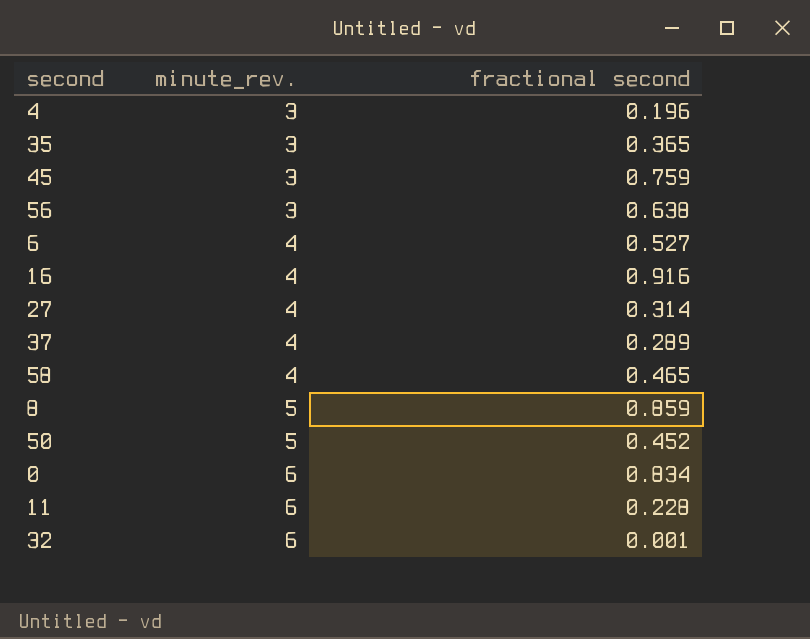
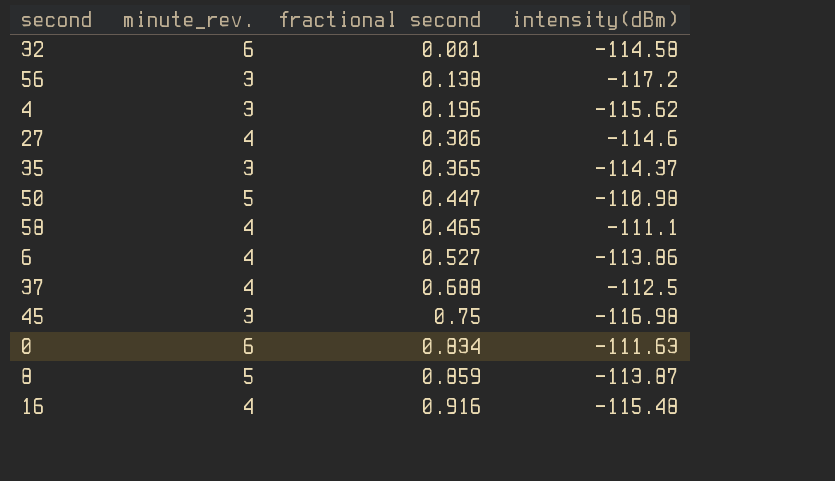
row order: minute_rev. ascending -> fractional second ascending
column intensity(dBm) | position: none -> 4
row 11: 6 | 0.228 -> none
56 | fractional second: 0.638 -> 0.138
27 | fractional second: 0.314 -> 0.306
50 | fractional second: 0.452 -> 0.447
37 | fractional second: 0.289 -> 0.688
45 | fractional second: 0.759 -> 0.75

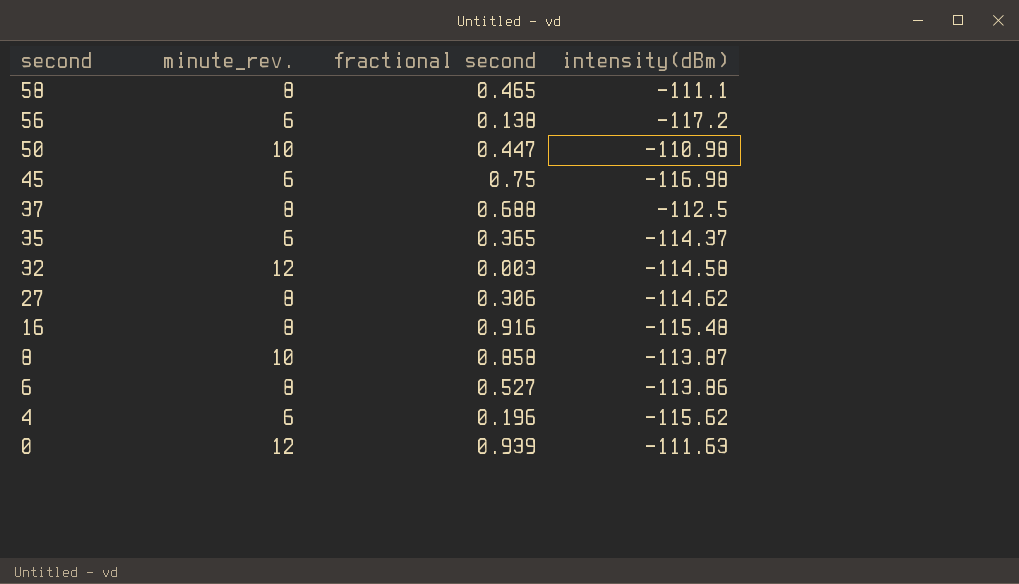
row order: fractional second ascending -> second descending
58 | minute_rev.: 4 -> 8
56 | minute_rev.: 3 -> 6
50 | minute_rev.: 5 -> 10
45 | minute_rev.: 3 -> 6
37 | minute_rev.: 4 -> 8
35 | minute_rev.: 3 -> 6
32 | minute_rev.: 6 -> 12
32 | fractional second: 0.001 -> 0.003
27 | minute_rev.: 4 -> 8
27 | intensity(dBm): -114.6 -> -114.62
16 | minute_rev.: 4 -> 8
8 | minute_rev.: 5 -> 10
8 | fractional second: 0.859 -> 0.858
6 | minute_rev.: 4 -> 8
4 | minute_rev.: 3 -> 6
0 | minute_rev.: 6 -> 12
0 | fractional second: 0.834 -> 0.939

